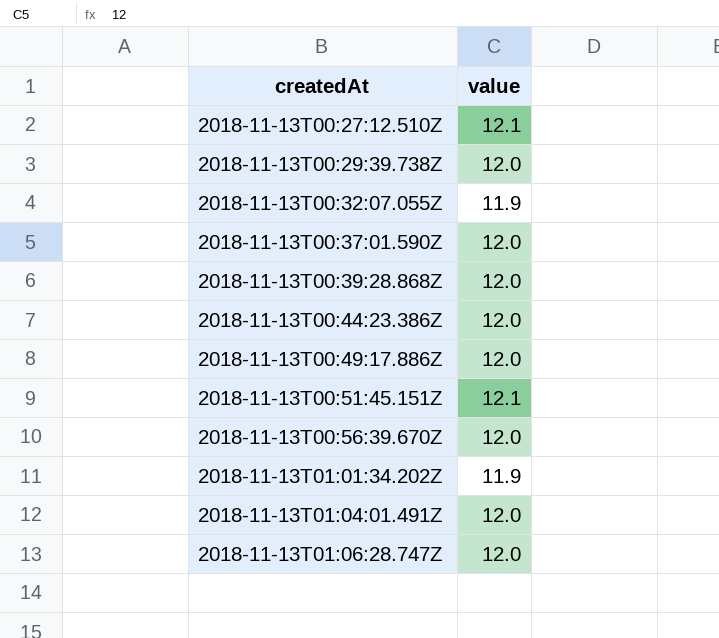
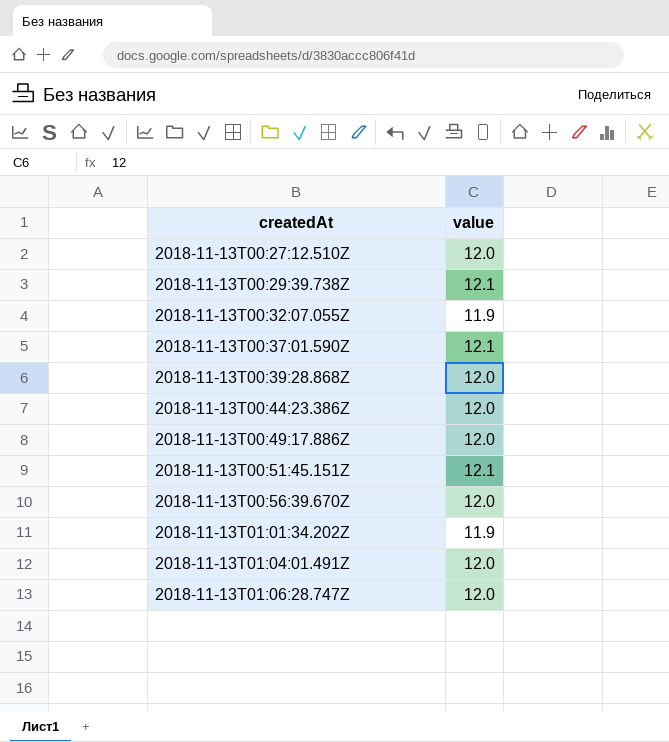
2018-11-13T00:27:12.510Z | value: 12.1 -> 12.0
2018-11-13T00:29:39.738Z | value: 12.0 -> 12.1
2018-11-13T00:37:01.590Z | value: 12.0 -> 12.1

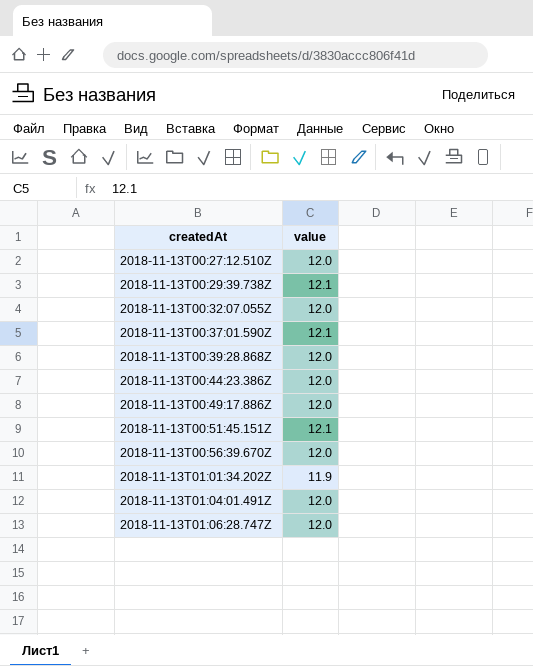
2018-11-13T00:32:07.055Z | value: 11.9 -> 12.0

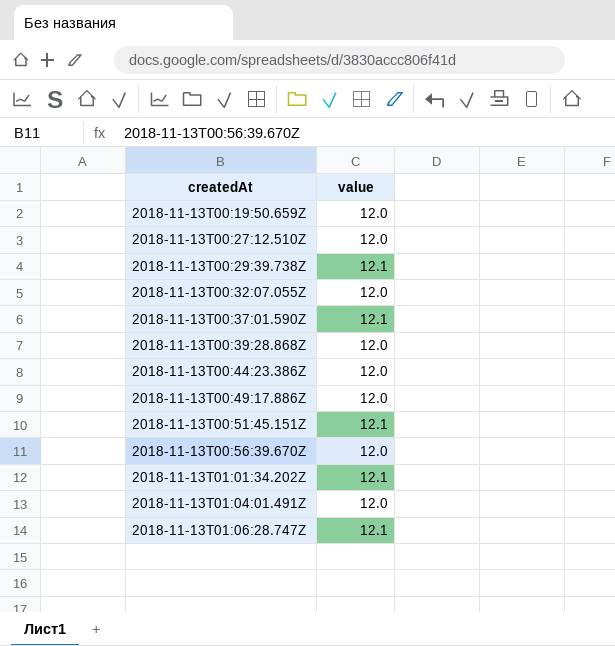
row 2018-11-13T00:19:50.659Z: none -> 12.0
2018-11-13T01:01:34.202Z | value: 11.9 -> 12.1
2018-11-13T01:06:28.747Z | value: 12.0 -> 12.1

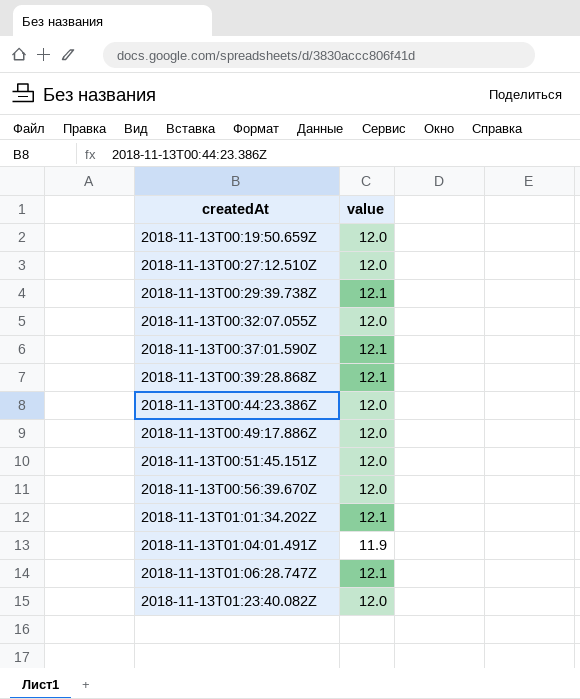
2018-11-13T00:39:28.868Z | value: 12.0 -> 12.1
2018-11-13T00:51:45.151Z | value: 12.1 -> 12.0
2018-11-13T01:04:01.491Z | value: 12.0 -> 11.9
row 2018-11-13T01:23:40.082Z: none -> 12.0

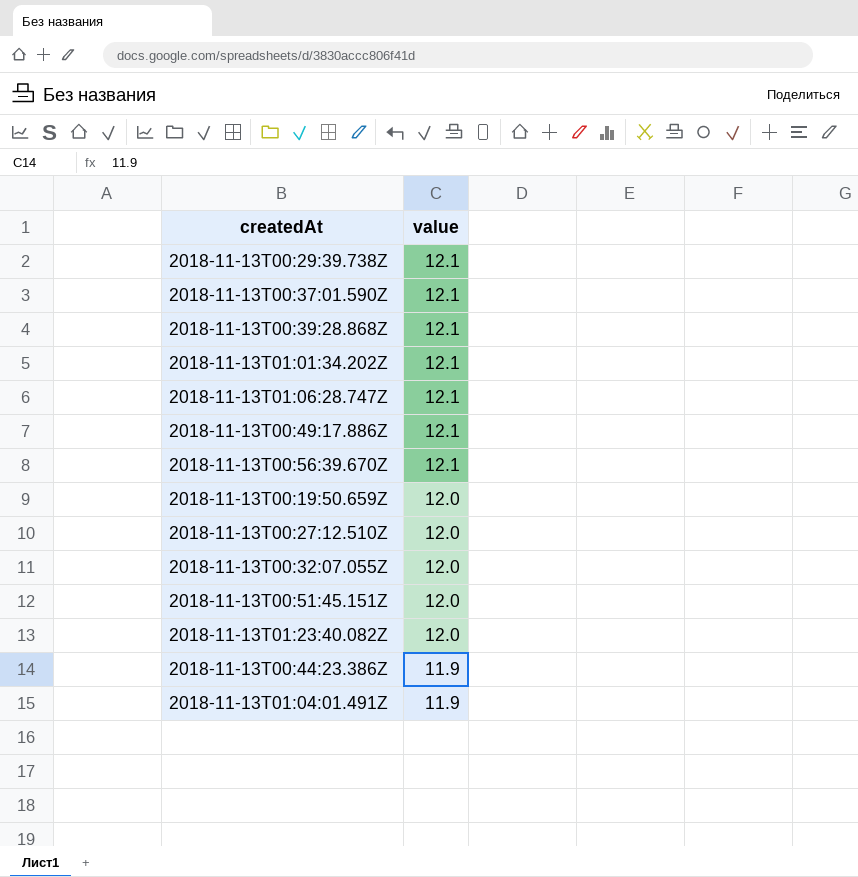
row order: createdAt ascending -> value descending
2018-11-13T00:49:17.886Z | value: 12.0 -> 12.1
2018-11-13T00:56:39.670Z | value: 12.0 -> 12.1
2018-11-13T00:44:23.386Z | value: 12.0 -> 11.9

